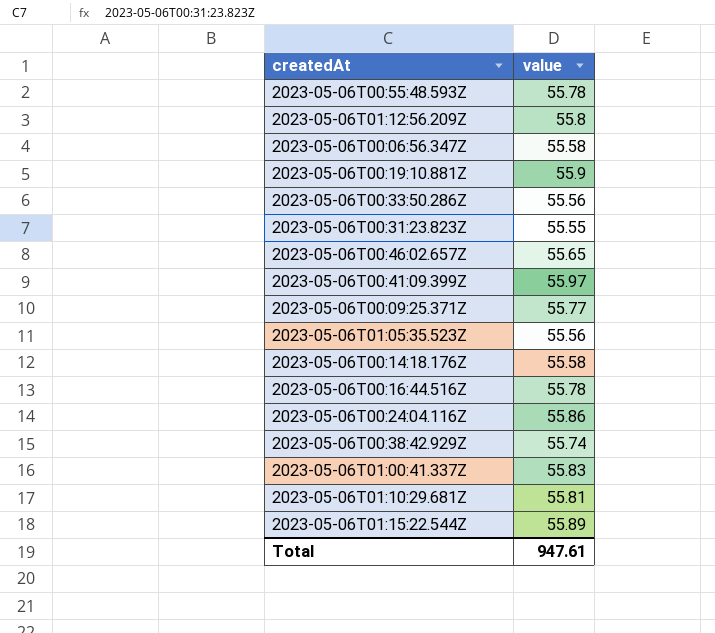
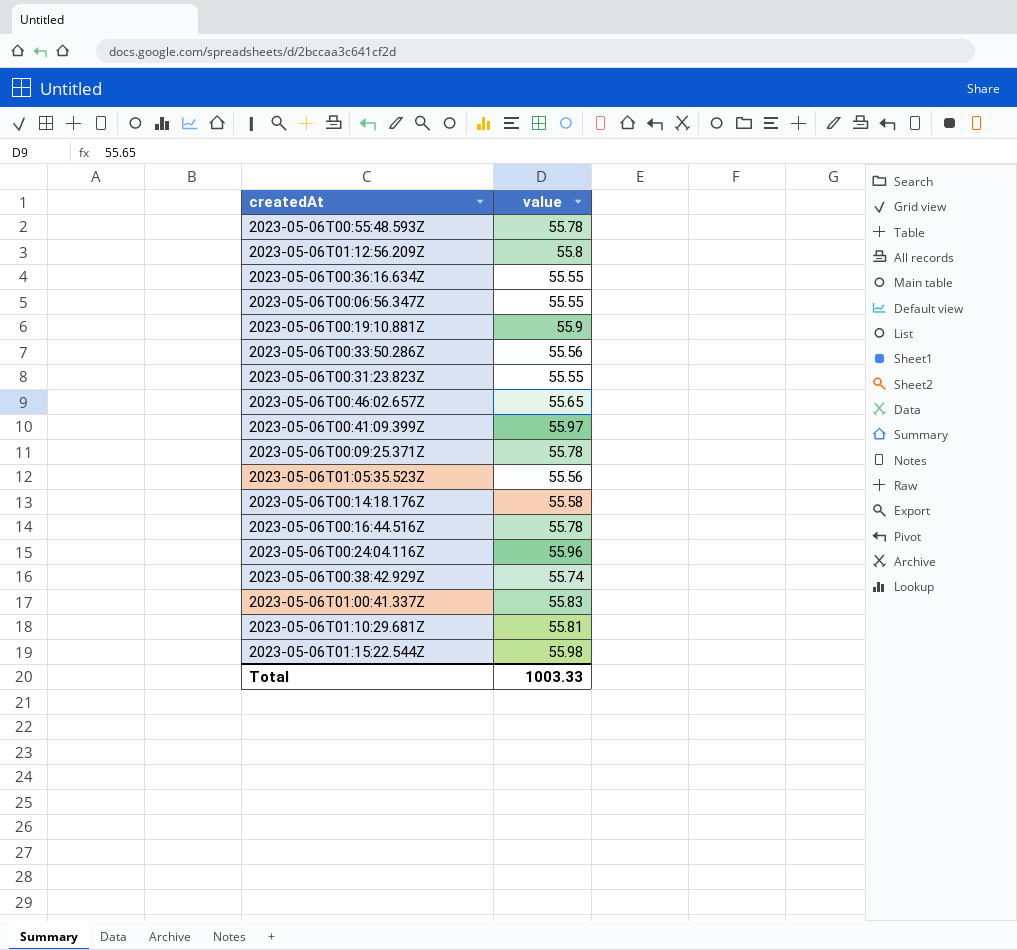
row 2023-05-06T00:36:16.634Z: none -> 55.55
2023-05-06T00:06:56.347Z | value: 55.58 -> 55.55
2023-05-06T00:09:25.371Z | value: 55.77 -> 55.78
2023-05-06T00:24:04.116Z | value: 55.86 -> 55.96
2023-05-06T01:15:22.544Z | value: 55.89 -> 55.98
Total | value: 947.61 -> 1003.33

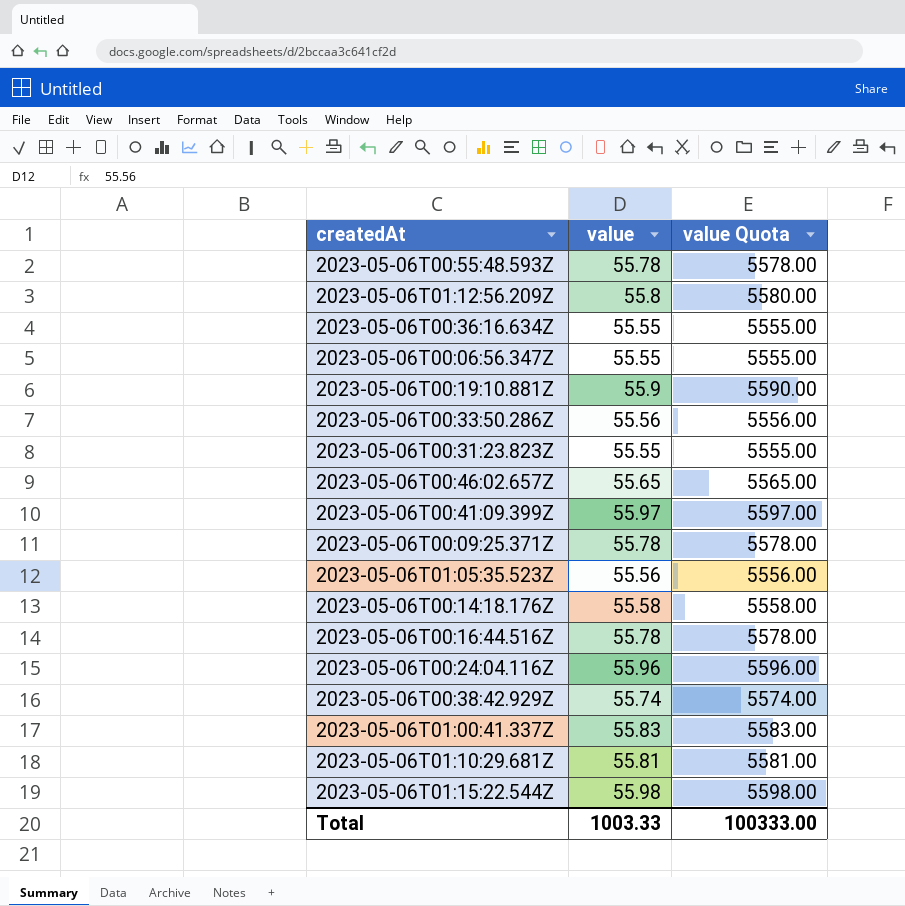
column value Quota | formula: none -> [value] * 100

